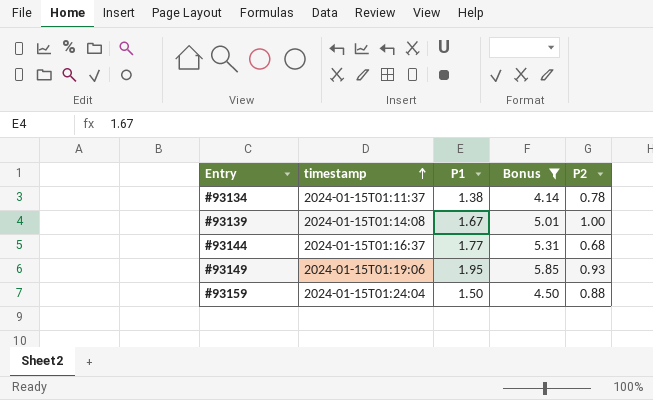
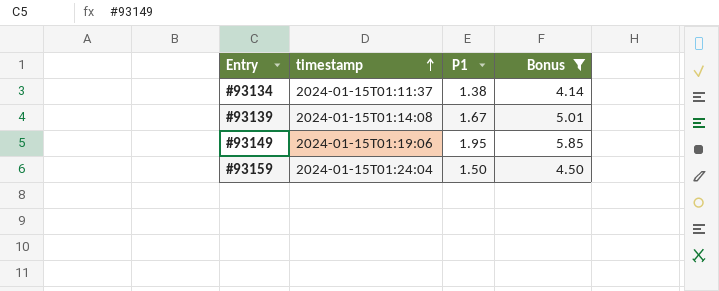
column P2 | position: 5 -> none
row #93144: 2024-01-15T01:16:37 | 1.77 | 5.31 | 0.68 -> none

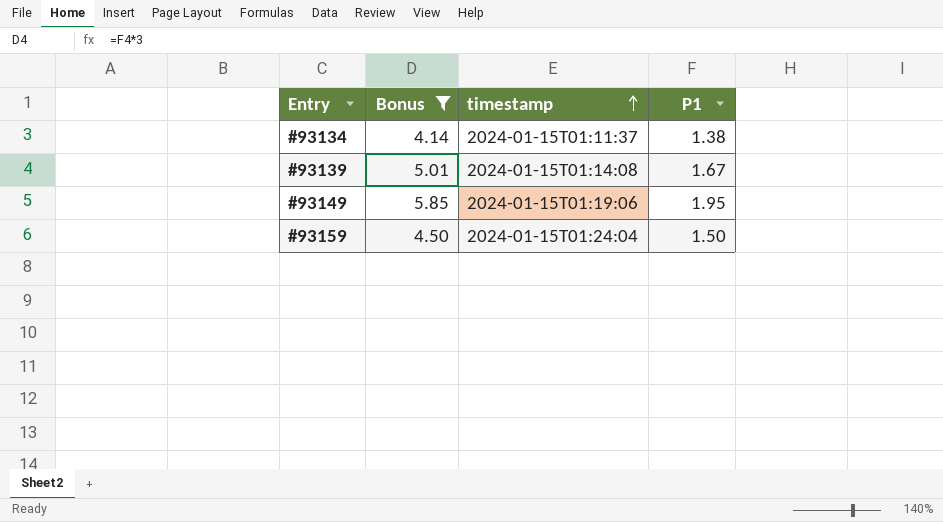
column Bonus | position: 4 -> 2

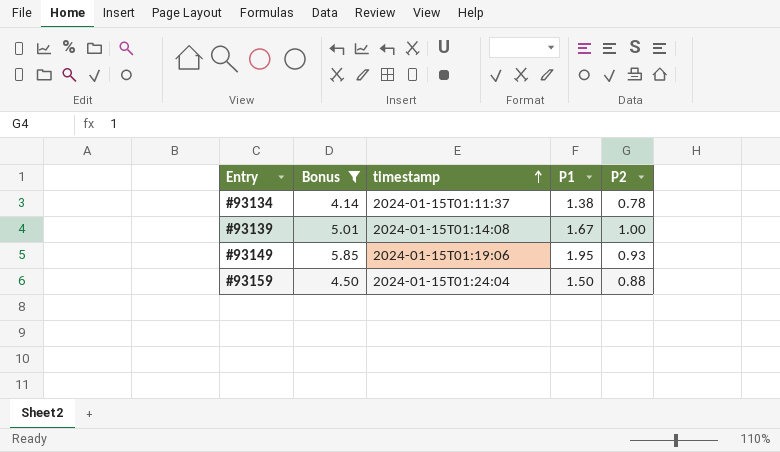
column P2 | position: none -> 5

